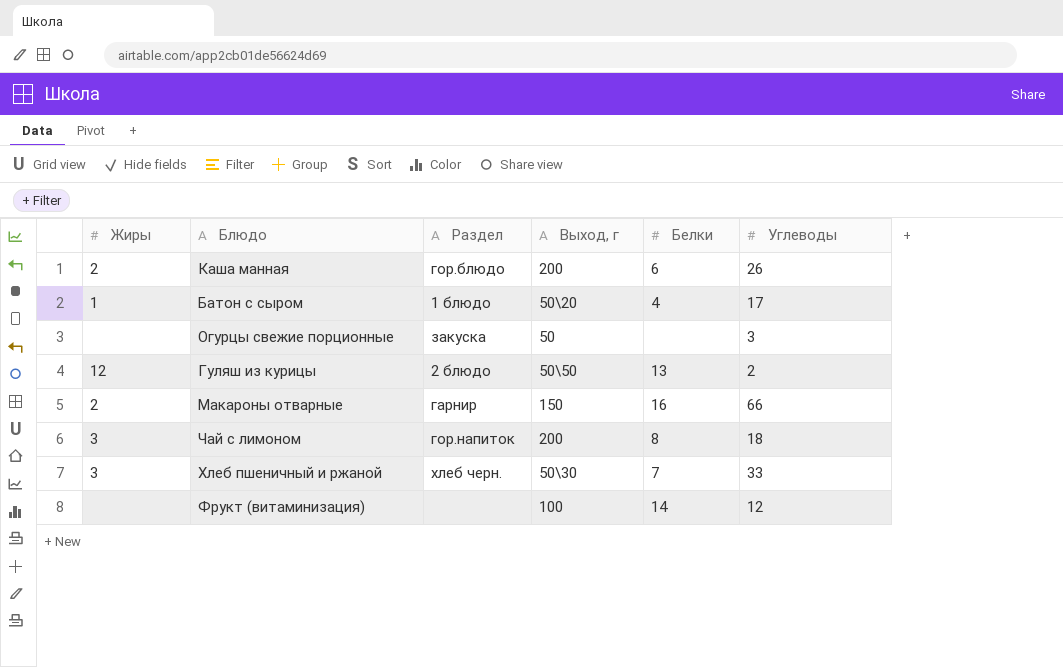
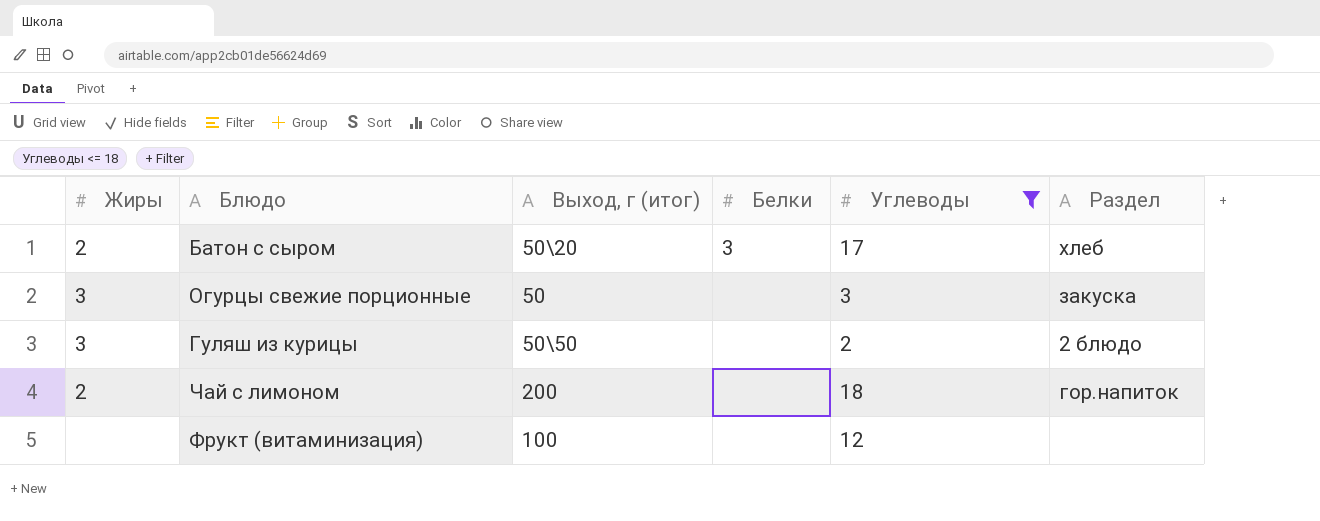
filter: none -> Углеводы <= 18
column name: Выход, г -> Выход, г (итог)
column Раздел | position: 3 -> 6
Батон с сыром | Жиры: 1 -> 2
Батон с сыром | Белки: 4 -> 3
Батон с сыром | Раздел: 1 блюдо -> хлеб
Огурцы свежие порционные | Жиры: none -> 3
Гуляш из курицы | Жиры: 12 -> 3
Гуляш из курицы | Белки: 13 -> none
Чай с лимоном | Жиры: 3 -> 2
Чай с лимоном | Белки: 8 -> none
Фрукт (витаминизация) | Белки: 14 -> none

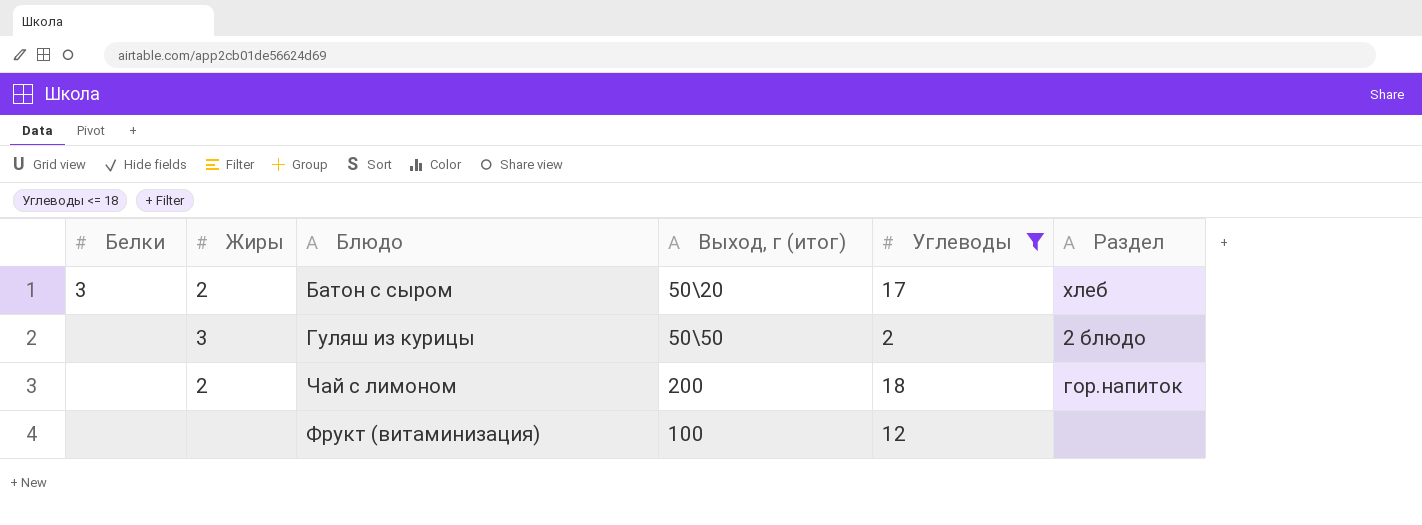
column Белки | position: 4 -> 1
row Огурцы свежие порционные: 3 | 50 | none | 3 | закуска -> none

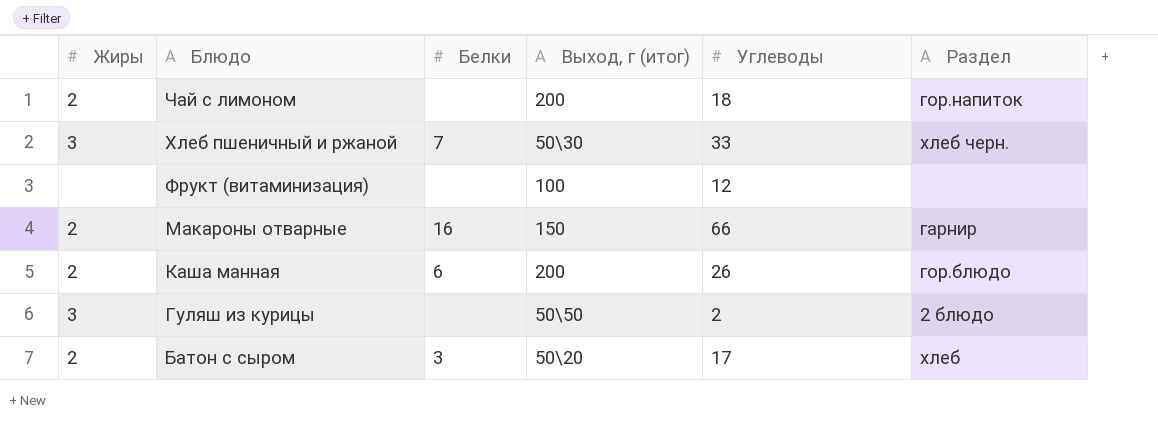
filter: Углеводы <= 18 -> none
row order: none -> Блюдо descending
column Белки | position: 1 -> 3

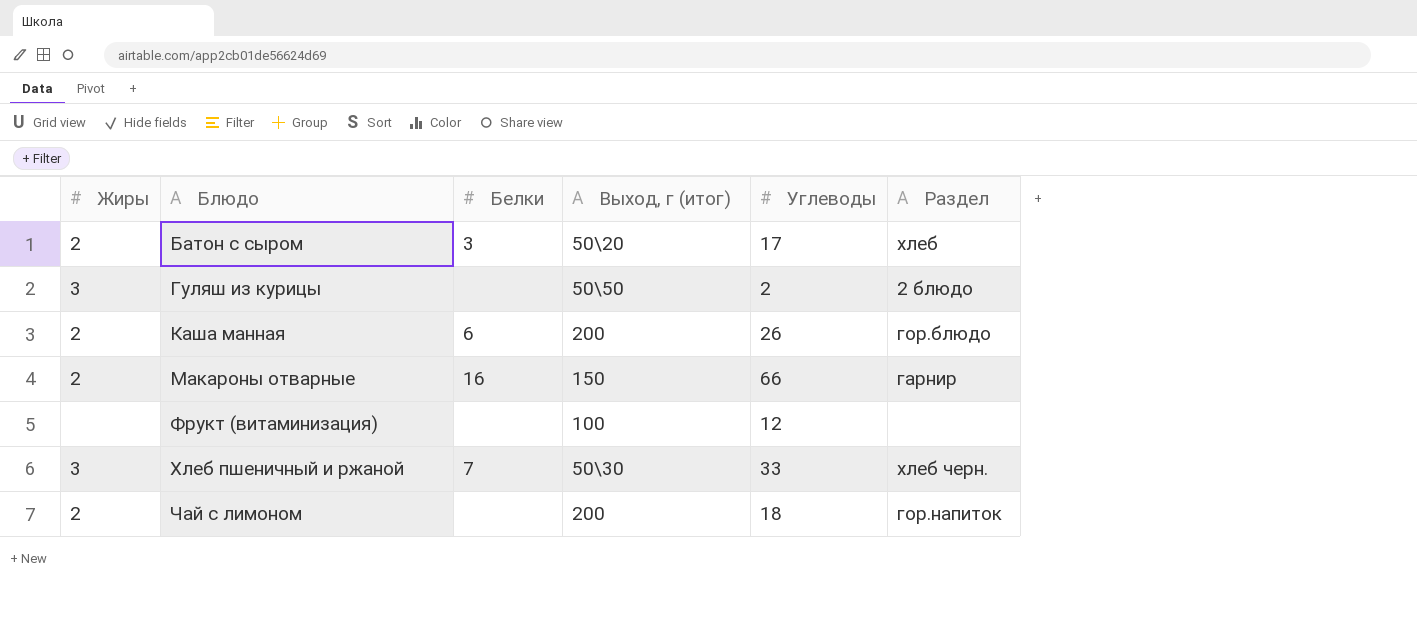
row order: Блюдо descending -> Блюдо ascending

